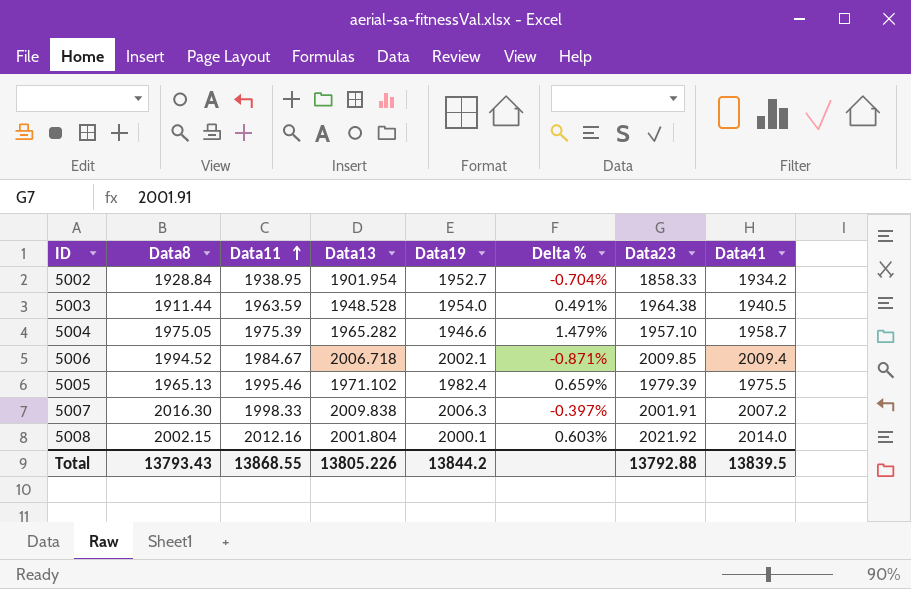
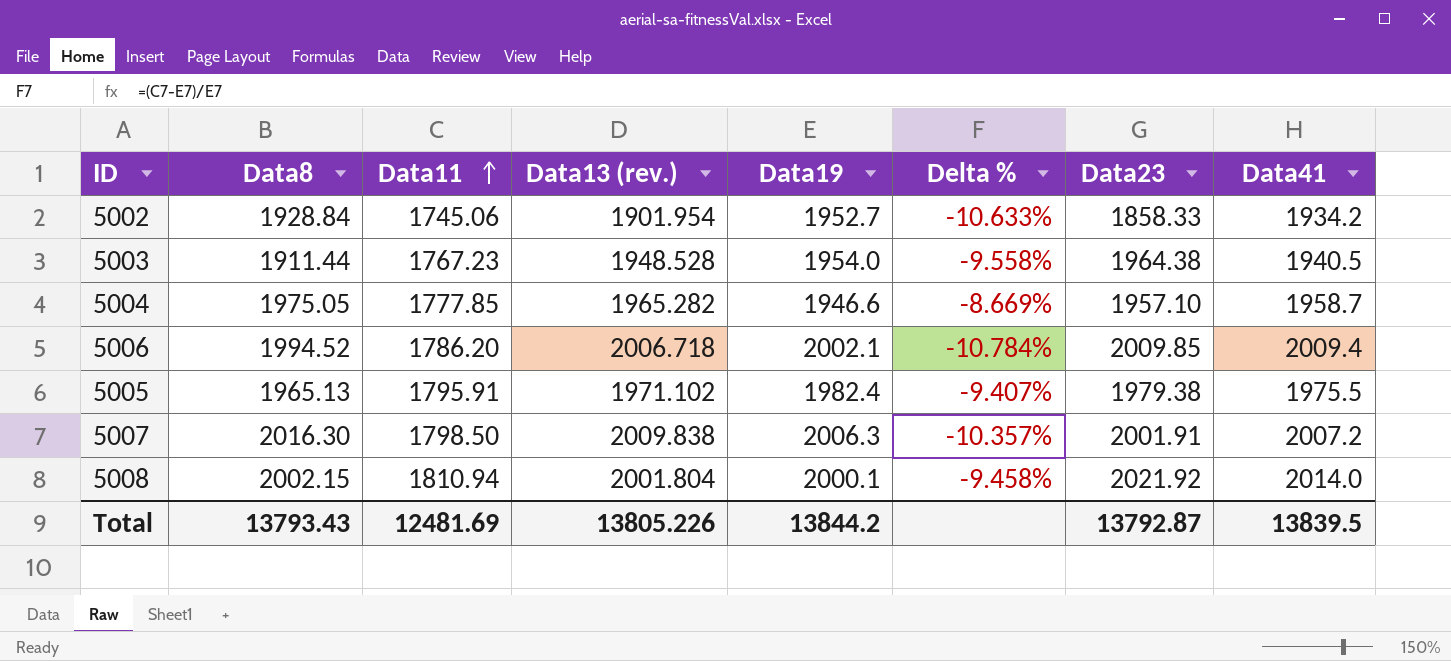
column name: Data13 -> Data13 (rev.)
5002 | Data11: 1938.95 -> 1745.06
5002 | Delta %: -0.704% -> -10.633%
5003 | Data11: 1963.59 -> 1767.23
5003 | Delta %: 0.491% -> -9.558%
5004 | Data11: 1975.39 -> 1777.85
5004 | Delta %: 1.479% -> -8.669%
5006 | Data11: 1984.67 -> 1786.20
5006 | Delta %: -0.871% -> -10.784%
5005 | Data11: 1995.46 -> 1795.91
5005 | Delta %: 0.659% -> -9.407%
5005 | Data23: 1979.39 -> 1979.38
5007 | Data11: 1998.33 -> 1798.50
5007 | Delta %: -0.397% -> -10.357%
5008 | Data11: 2012.16 -> 1810.94
5008 | Delta %: 0.603% -> -9.458%
Total | Data11: 13868.55 -> 12481.69
Total | Data23: 13792.88 -> 13792.87

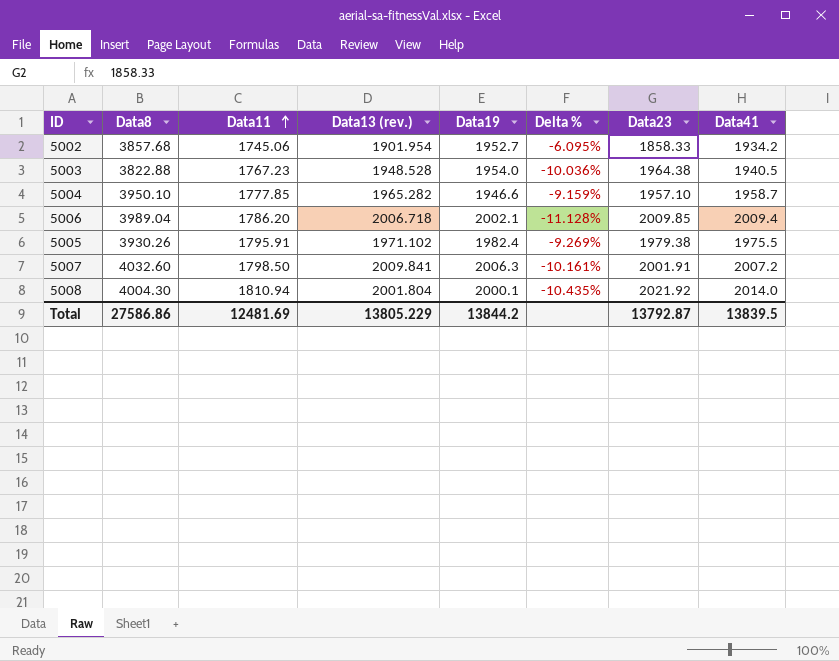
column Delta % | formula: ([Data11] - [Data19]) / [Data19] -> ([Data11] - [Data23]) / [Data23]
5002 | Data8: 1928.84 -> 3857.68
5003 | Data8: 1911.44 -> 3822.88
5004 | Data8: 1975.05 -> 3950.10
5006 | Data8: 1994.52 -> 3989.04
5005 | Data8: 1965.13 -> 3930.26
5007 | Data8: 2016.30 -> 4032.60
5007 | Data13 (rev.): 2009.838 -> 2009.841
5008 | Data8: 2002.15 -> 4004.30
Total | Data8: 13793.43 -> 27586.86
Total | Data13 (rev.): 13805.226 -> 13805.229

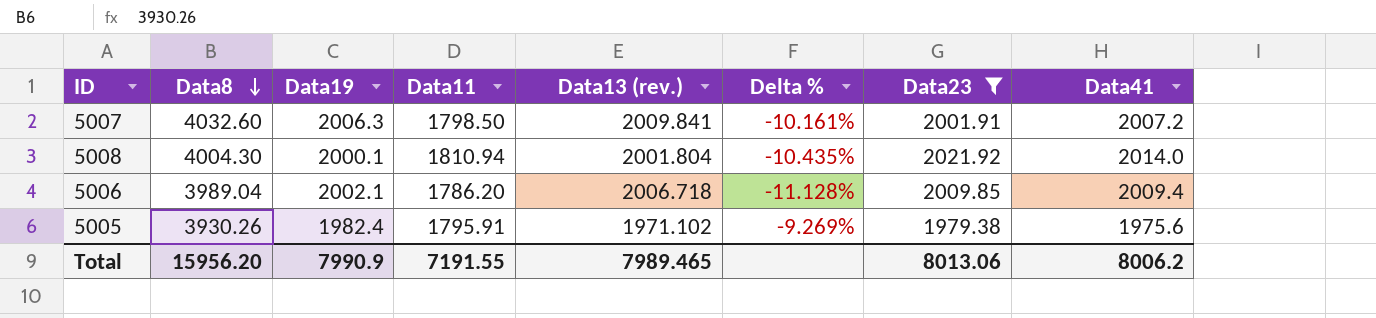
filter: none -> Data23 >= 1979.38
row order: Data11 ascending -> Data8 descending
column Data19 | position: 5 -> 3
5005 | Data41: 1975.5 -> 1975.6
Total | Data8: 27586.86 -> 15956.20
Total | Data19: 13844.2 -> 7990.9
Total | Data11: 12481.69 -> 7191.55
Total | Data13 (rev.): 13805.229 -> 7989.465
Total | Data23: 13792.87 -> 8013.06
Total | Data41: 13839.5 -> 8006.2

